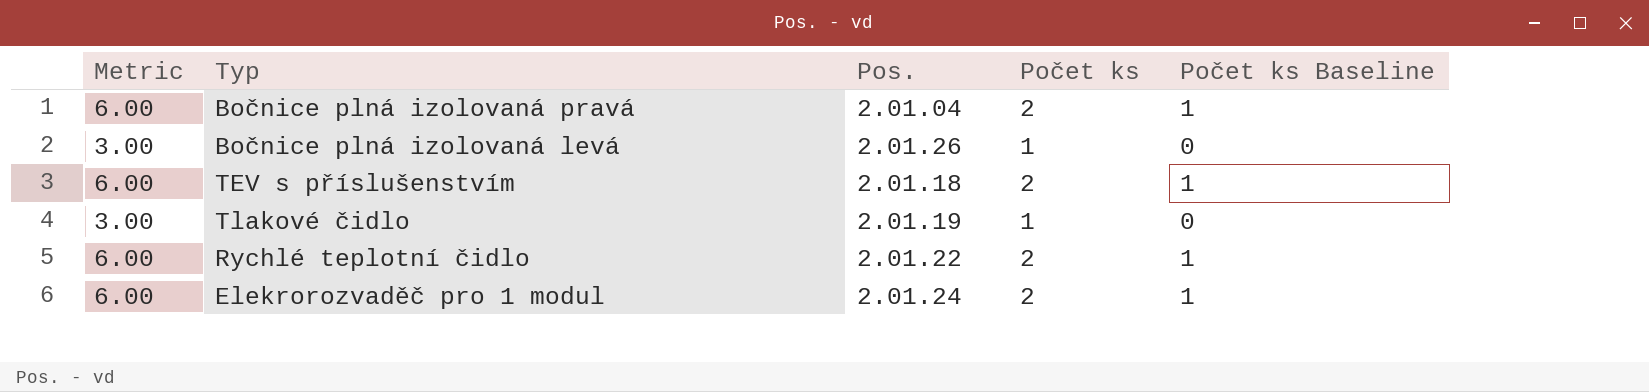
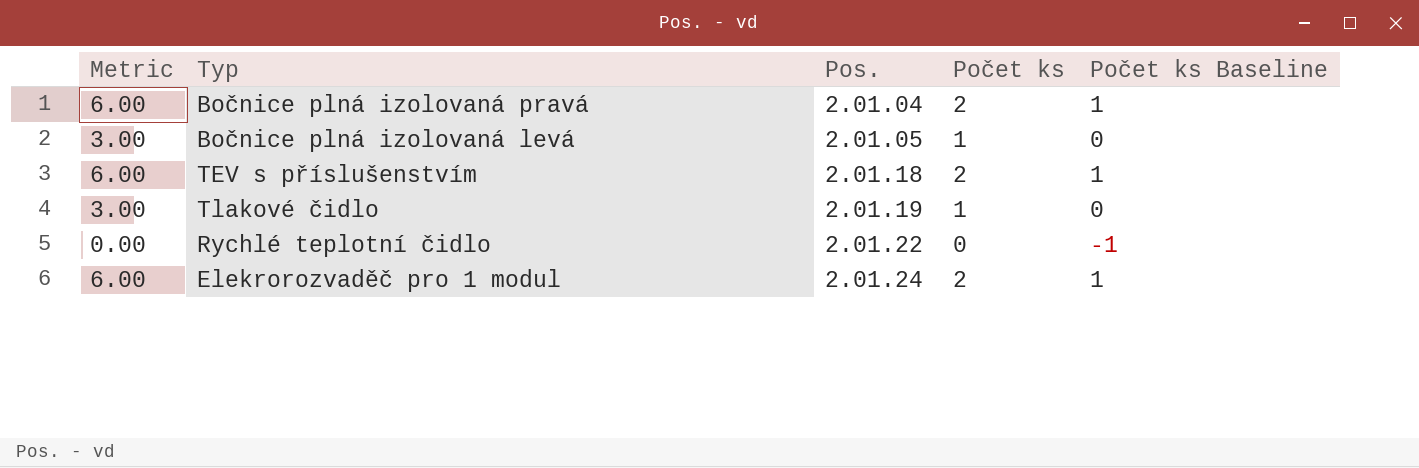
Bočnice plná izolovaná levá | Pos.: 2.01.26 -> 2.01.05
Rychlé teplotní čidlo | Metric: 6.00 -> 0.00
Rychlé teplotní čidlo | Počet ks: 2 -> 0
Rychlé teplotní čidlo | Počet ks Baseline: 1 -> -1

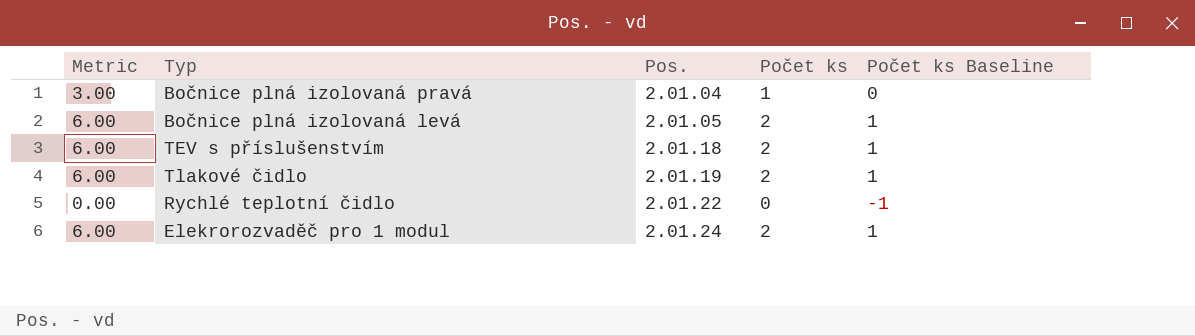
Bočnice plná izolovaná pravá | Metric: 6.00 -> 3.00
Bočnice plná izolovaná pravá | Počet ks: 2 -> 1
Bočnice plná izolovaná pravá | Počet ks Baseline: 1 -> 0
Bočnice plná izolovaná levá | Metric: 3.00 -> 6.00
Bočnice plná izolovaná levá | Počet ks: 1 -> 2
Bočnice plná izolovaná levá | Počet ks Baseline: 0 -> 1
Tlakové čidlo | Metric: 3.00 -> 6.00
Tlakové čidlo | Počet ks: 1 -> 2
Tlakové čidlo | Počet ks Baseline: 0 -> 1

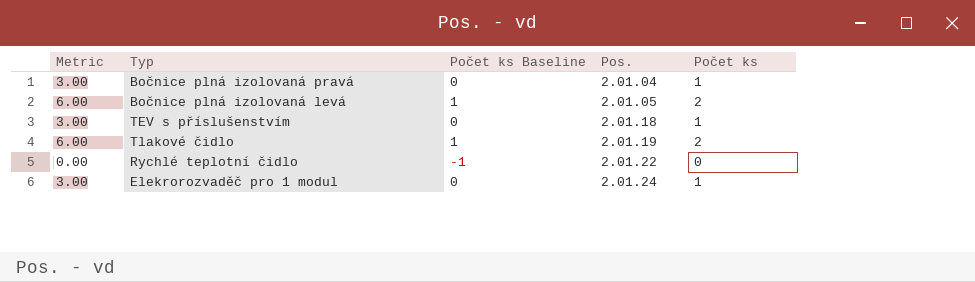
column Počet ks Baseline | position: 5 -> 3
TEV s příslušenstvím | Metric: 6.00 -> 3.00
TEV s příslušenstvím | Počet ks Baseline: 1 -> 0
TEV s příslušenstvím | Počet ks: 2 -> 1
Elekrorozvaděč pro 1 modul | Metric: 6.00 -> 3.00
Elekrorozvaděč pro 1 modul | Počet ks Baseline: 1 -> 0
Elekrorozvaděč pro 1 modul | Počet ks: 2 -> 1

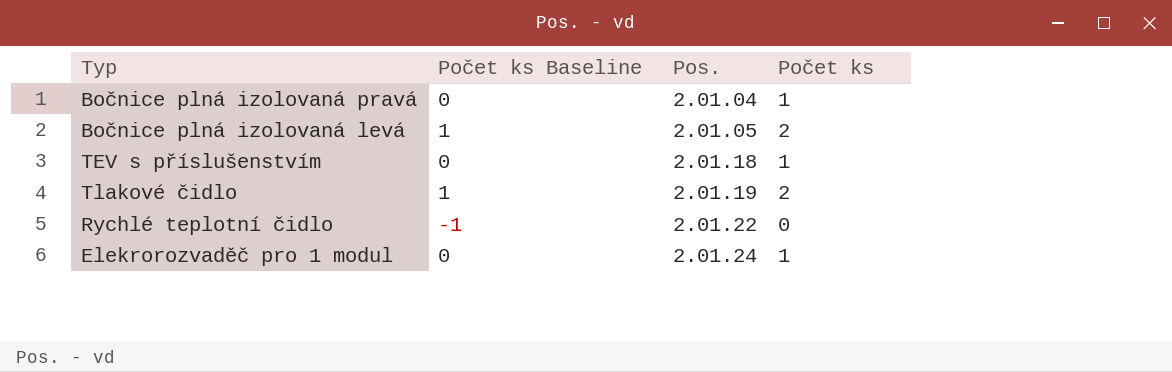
column Metric | formula: [Počet ks] * 3 -> none

